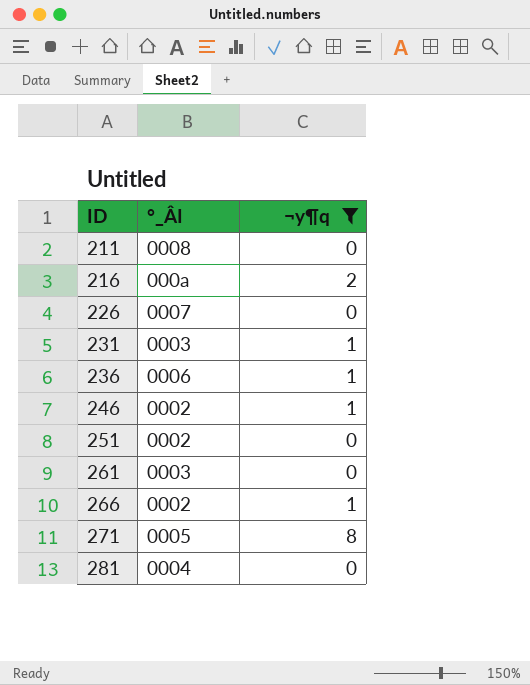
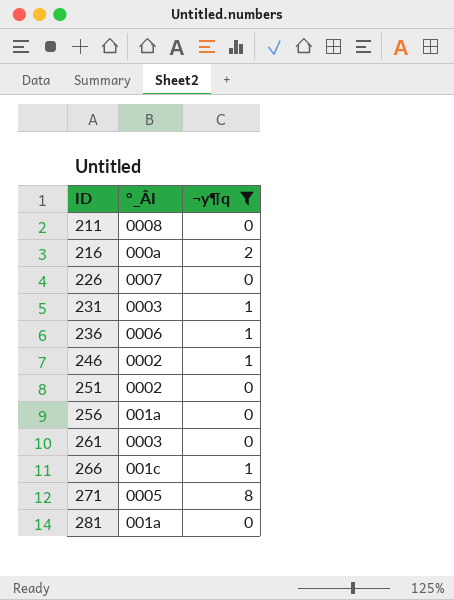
row 256: none -> 001a | 0
266 | °_ÂI: 0002 -> 001c
281 | °_ÂI: 0004 -> 001a

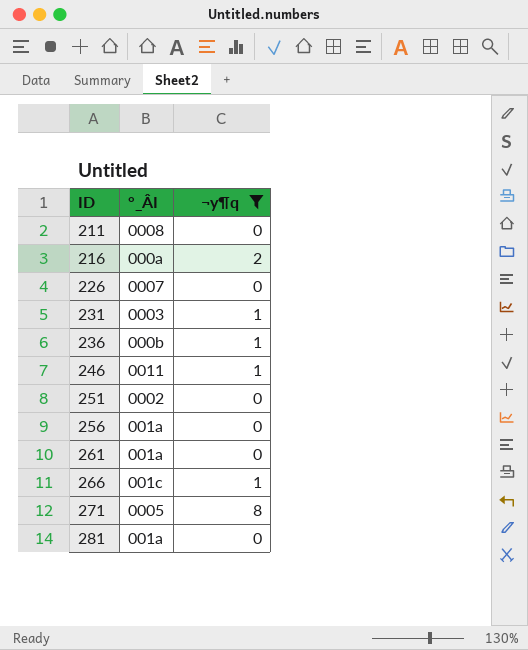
236 | °_ÂI: 0006 -> 000b
246 | °_ÂI: 0002 -> 0011
261 | °_ÂI: 0003 -> 001a

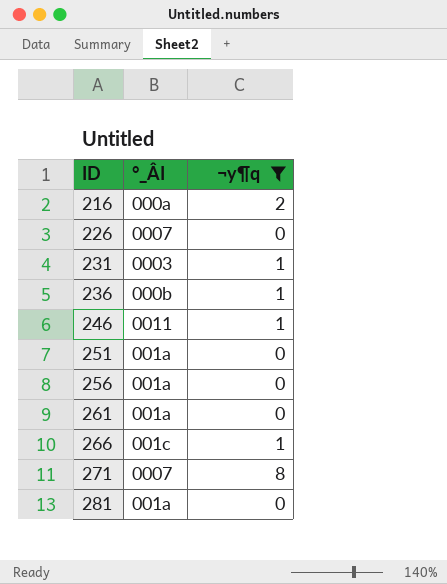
row 211: 0008 | 0 -> none
251 | °_ÂI: 0002 -> 001a
271 | °_ÂI: 0005 -> 0007

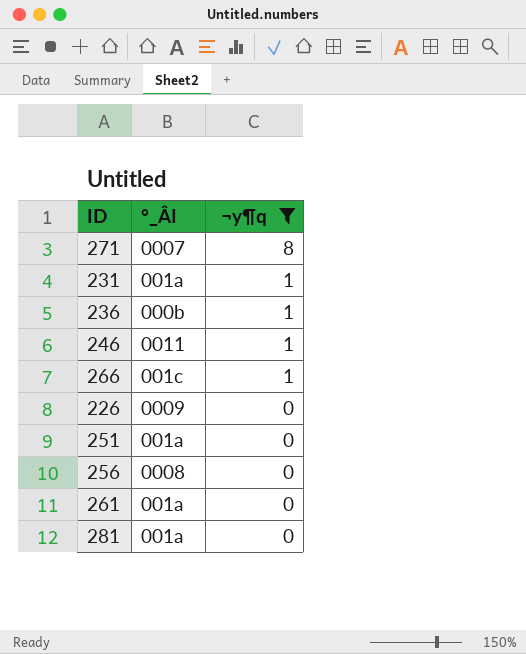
row order: ID ascending -> ¬y¶q descending
row 216: 000a | 2 -> none
231 | °_ÂI: 0003 -> 001a
226 | °_ÂI: 0007 -> 0009
256 | °_ÂI: 001a -> 0008

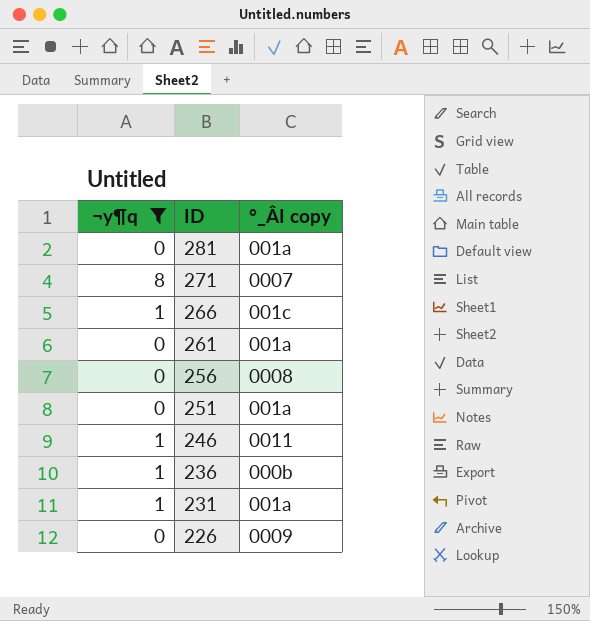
row order: ¬y¶q descending -> ID descending
column ¬y¶q | position: 3 -> 1
column name: °_ÂI -> °_ÂI copy

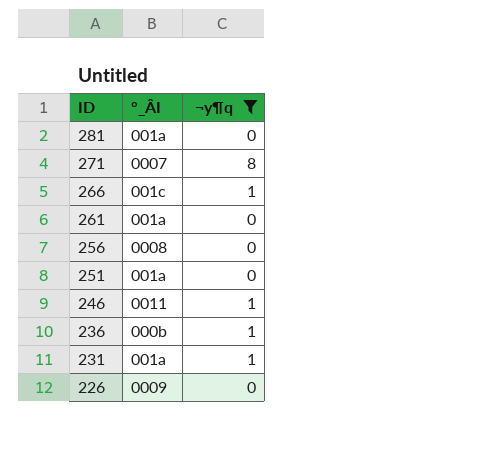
column name: °_ÂI copy -> °_ÂI
column ¬y¶q | position: 1 -> 3

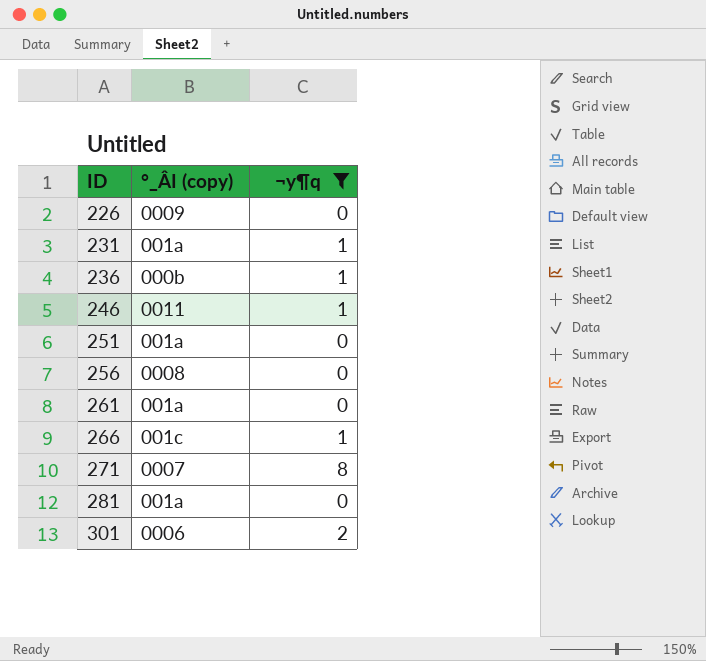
row order: ID descending -> ID ascending
column name: °_ÂI -> °_ÂI (copy)
row 301: none -> 0006 | 2

